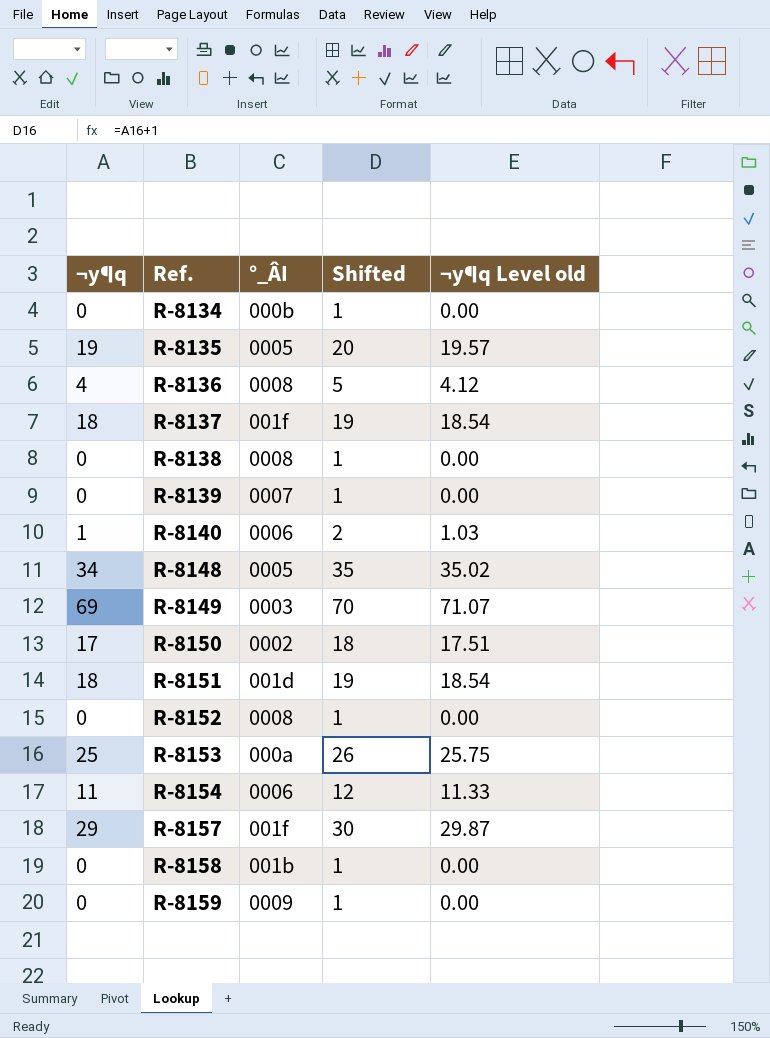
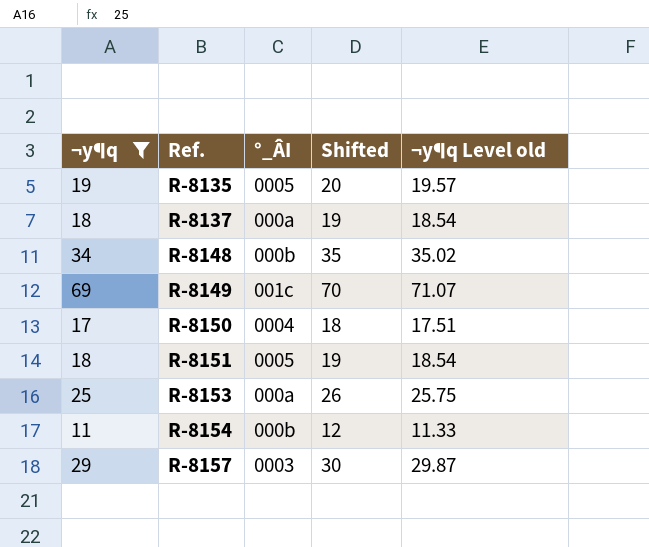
filter: none -> ¬y¶q >= 11
R-8137 | °_ÂI: 001f -> 000a
R-8148 | °_ÂI: 0005 -> 000b
R-8149 | °_ÂI: 0003 -> 001c
R-8150 | °_ÂI: 0002 -> 0004
R-8151 | °_ÂI: 001d -> 0005
R-8154 | °_ÂI: 0006 -> 000b
R-8157 | °_ÂI: 001f -> 0003

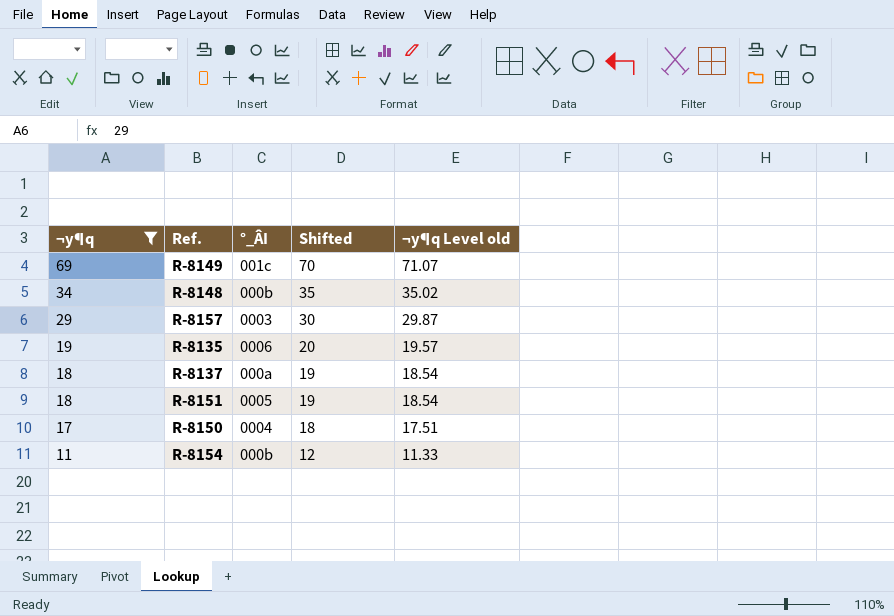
row order: Ref. ascending -> ¬y¶q descending
row R-8153: 25 | 000a | 26 | 25.75 -> none
R-8135 | °_ÂI: 0005 -> 0006

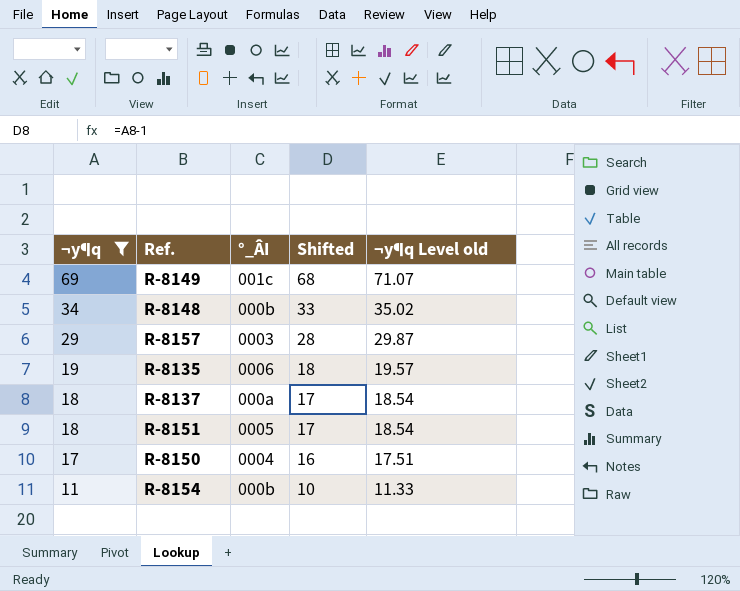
column Shifted | formula: [¬y¶q] + 1 -> [¬y¶q] - 1

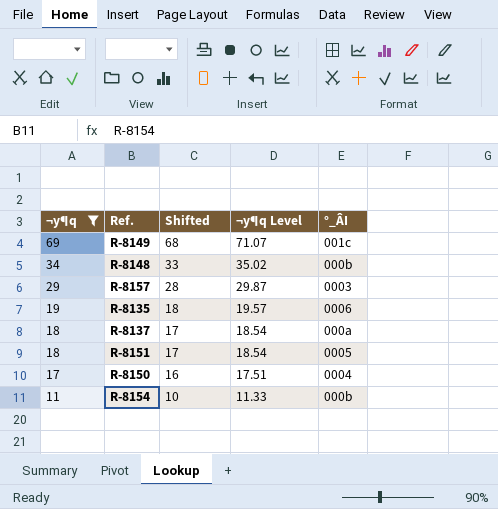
column name: ¬y¶q Level old -> ¬y¶q Level
column °_ÂI | position: 3 -> 5

